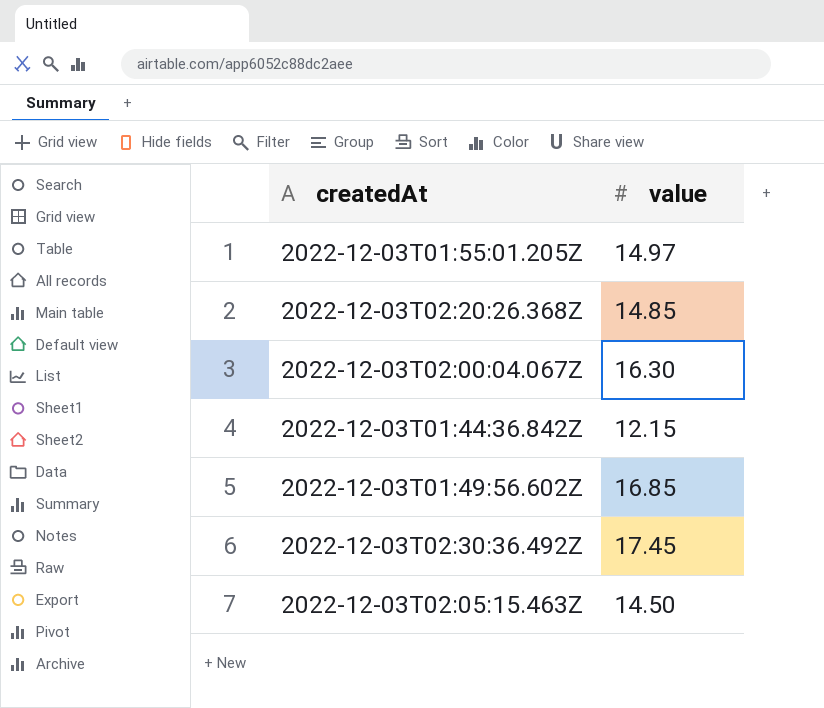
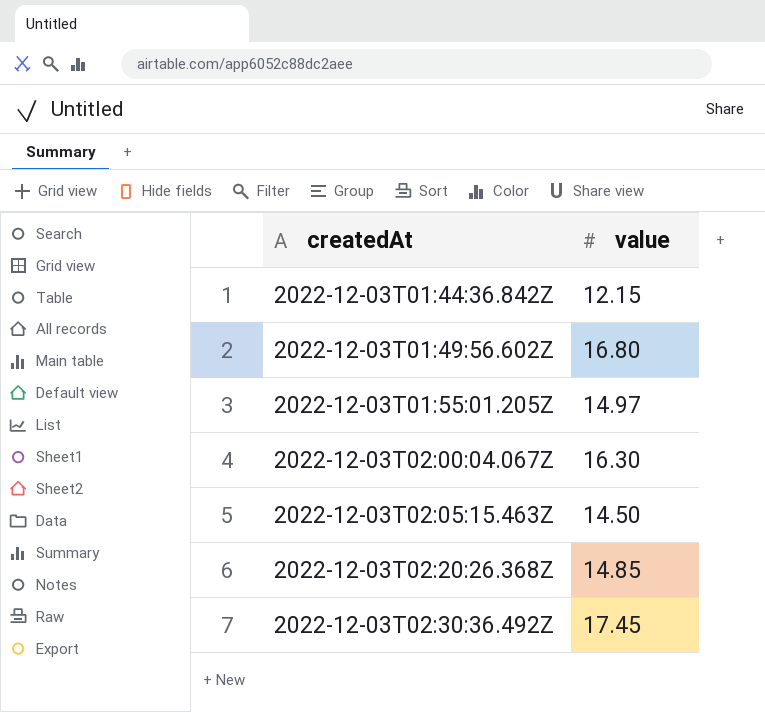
row order: none -> createdAt ascending
2022-12-03T01:49:56.602Z | value: 16.85 -> 16.80

